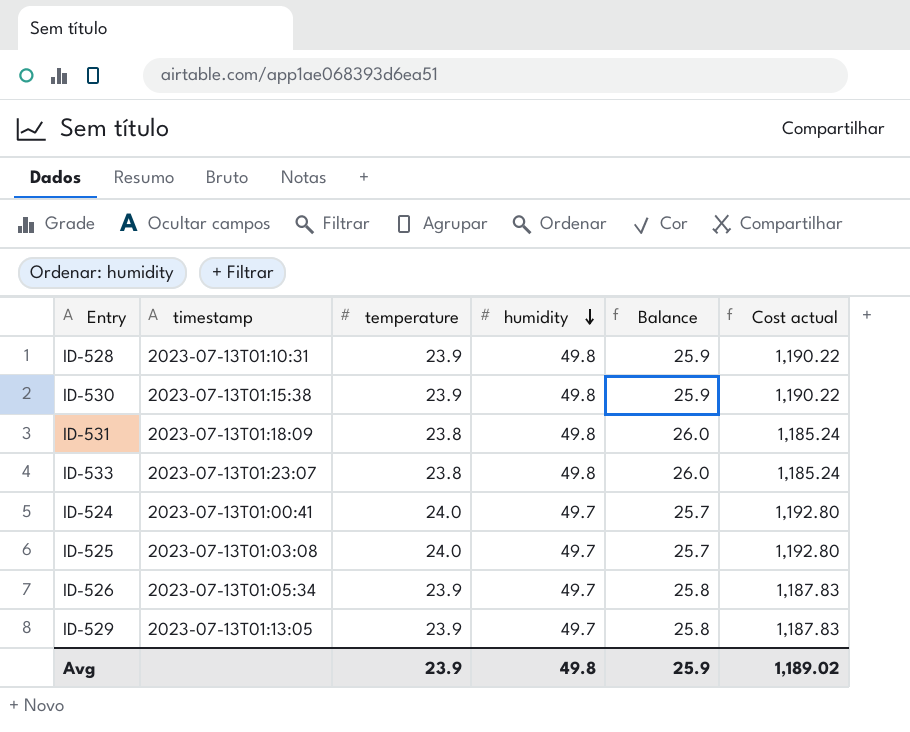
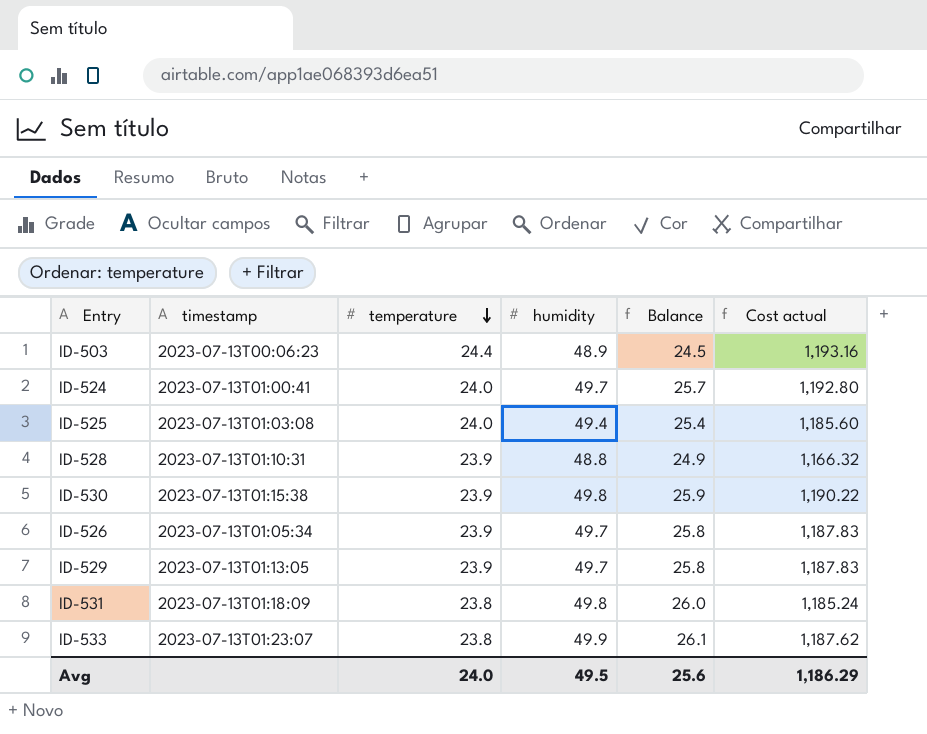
row order: humidity descending -> temperature descending
row ID-503: none -> 2023-07-13T00:06:23 | 24.4 | 48.9 | 24.5 | 1,193.16
ID-525 | humidity: 49.7 -> 49.4
ID-525 | Balance: 25.7 -> 25.4
ID-525 | Cost actual: 1,192.80 -> 1,185.60
ID-528 | humidity: 49.8 -> 48.8
ID-528 | Balance: 25.9 -> 24.9
ID-528 | Cost actual: 1,190.22 -> 1,166.32
ID-533 | humidity: 49.8 -> 49.9
ID-533 | Balance: 26.0 -> 26.1
ID-533 | Cost actual: 1,185.24 -> 1,187.62
Avg | temperature: 23.9 -> 24.0
Avg | humidity: 49.8 -> 49.5
Avg | Balance: 25.9 -> 25.6
Avg | Cost actual: 1,189.02 -> 1,186.29

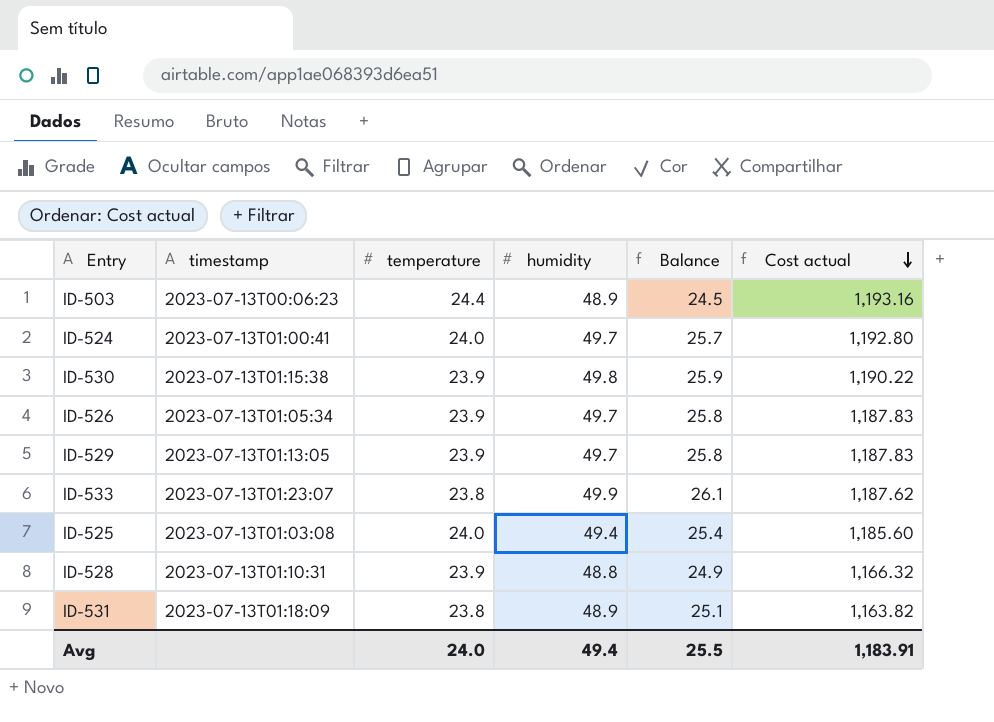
row order: temperature descending -> Cost actual descending
ID-531 | humidity: 49.8 -> 48.9
ID-531 | Balance: 26.0 -> 25.1
ID-531 | Cost actual: 1,185.24 -> 1,163.82
Avg | humidity: 49.5 -> 49.4
Avg | Balance: 25.6 -> 25.5
Avg | Cost actual: 1,186.29 -> 1,183.91

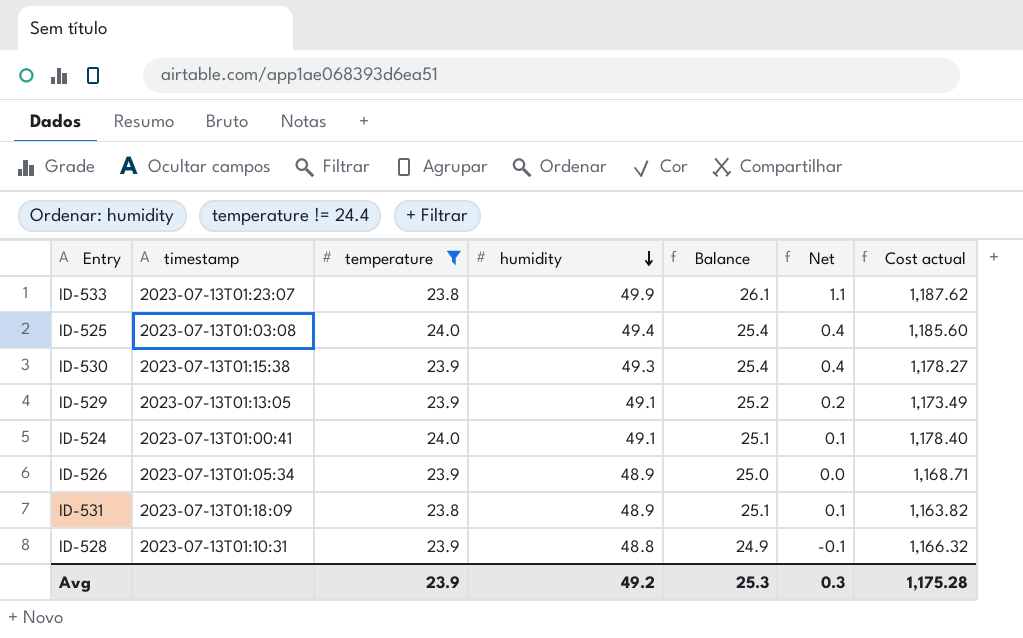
filter: none -> temperature != 24.4
row order: Cost actual descending -> humidity descending
column Net | formula: none -> [Balance] - 25
ID-530 | humidity: 49.8 -> 49.3
ID-530 | Balance: 25.9 -> 25.4
ID-530 | Cost actual: 1,190.22 -> 1,178.27
ID-529 | humidity: 49.7 -> 49.1
ID-529 | Balance: 25.8 -> 25.2
ID-529 | Cost actual: 1,187.83 -> 1,173.49
ID-524 | humidity: 49.7 -> 49.1
ID-524 | Balance: 25.7 -> 25.1
ID-524 | Cost actual: 1,192.80 -> 1,178.40
ID-526 | humidity: 49.7 -> 48.9
ID-526 | Balance: 25.8 -> 25.0
ID-526 | Cost actual: 1,187.83 -> 1,168.71
Avg | temperature: 24.0 -> 23.9
Avg | humidity: 49.4 -> 49.2
Avg | Balance: 25.5 -> 25.3
Avg | Cost actual: 1,183.91 -> 1,175.28

